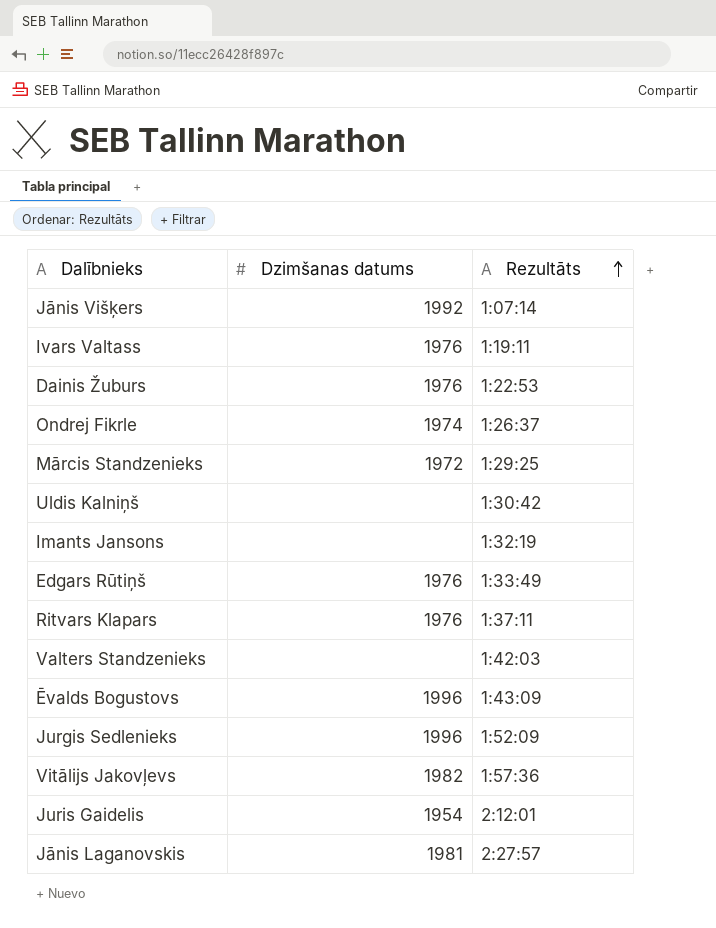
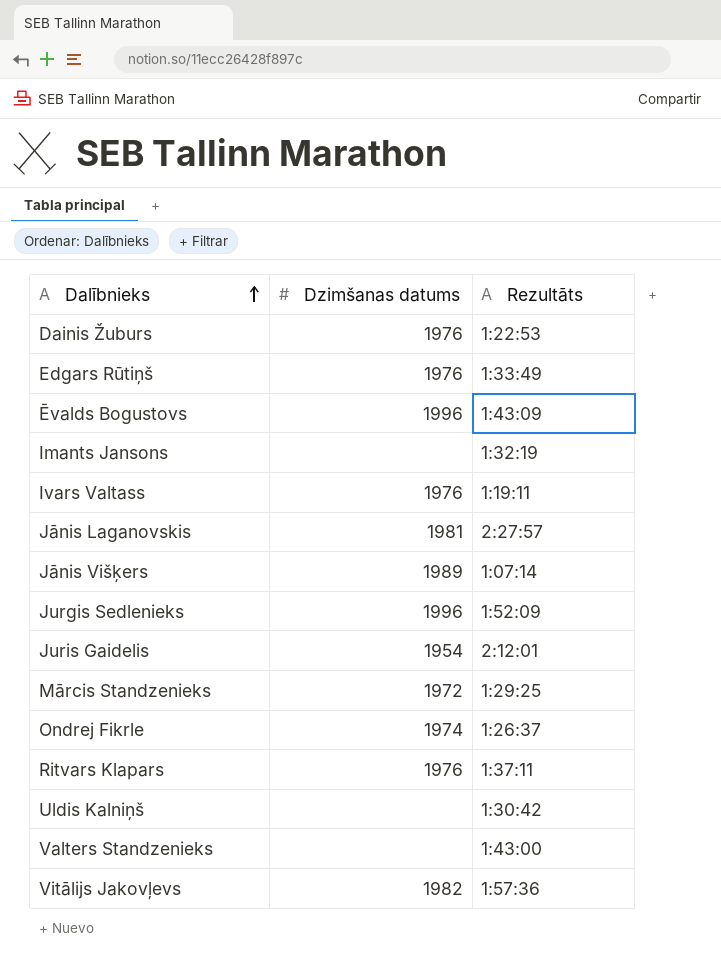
row order: Rezultāts ascending -> Dalībnieks ascending
Jānis Višķers | Dzimšanas datums: 1992 -> 1989
Valters Standzenieks | Rezultāts: 1:42:03 -> 1:43:00

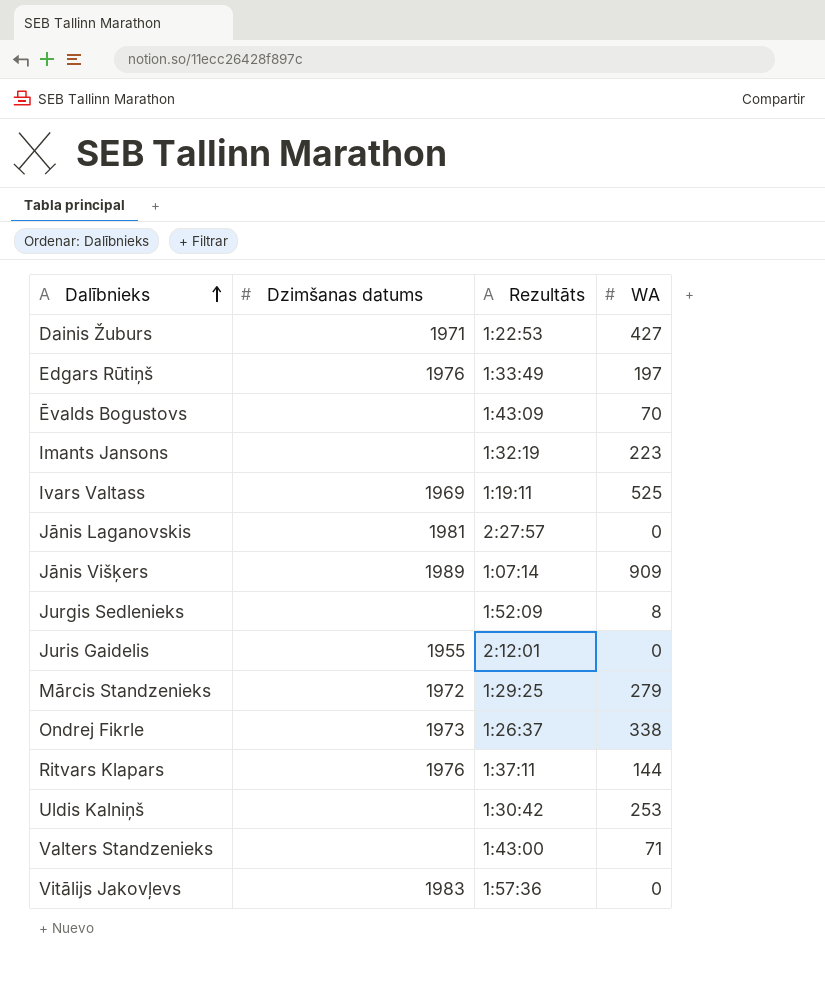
column WA | position: none -> 4
Dainis Žuburs | Dzimšanas datums: 1976 -> 1971
Ēvalds Bogustovs | Dzimšanas datums: 1996 -> none
Ivars Valtass | Dzimšanas datums: 1976 -> 1969
Jurgis Sedlenieks | Dzimšanas datums: 1996 -> none
Juris Gaidelis | Dzimšanas datums: 1954 -> 1955
Ondrej Fikrle | Dzimšanas datums: 1974 -> 1973
Vitālijs Jakovļevs | Dzimšanas datums: 1982 -> 1983

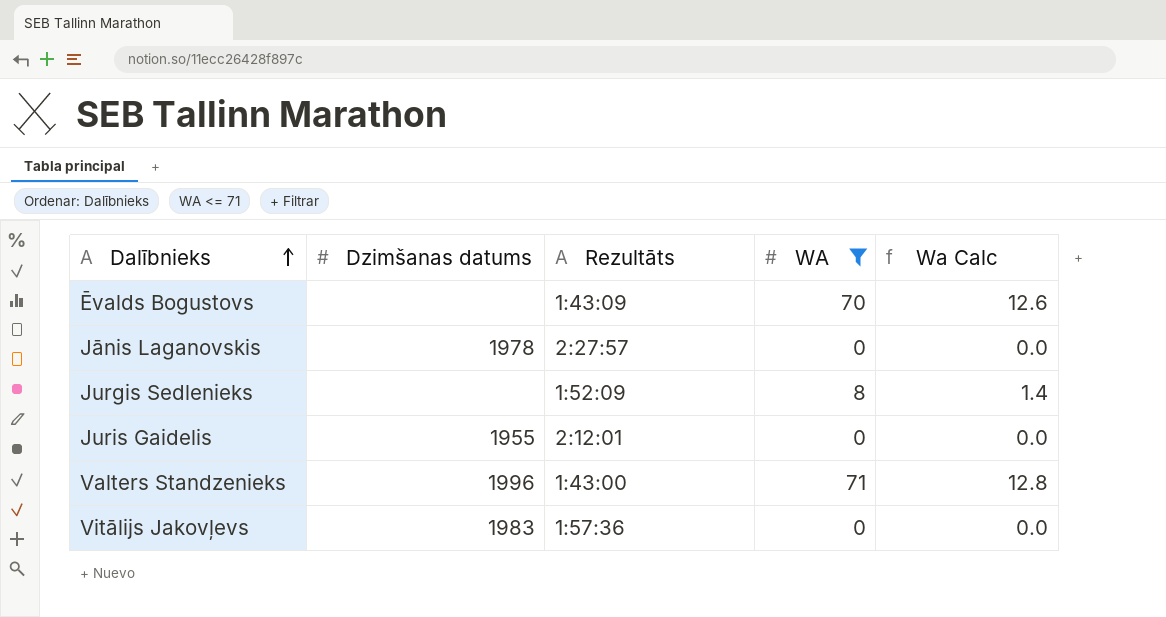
filter: none -> WA <= 71
column Wa Calc | formula: none -> [WA] * 0.18
Jānis Laganovskis | Dzimšanas datums: 1981 -> 1978
Valters Standzenieks | Dzimšanas datums: none -> 1996

